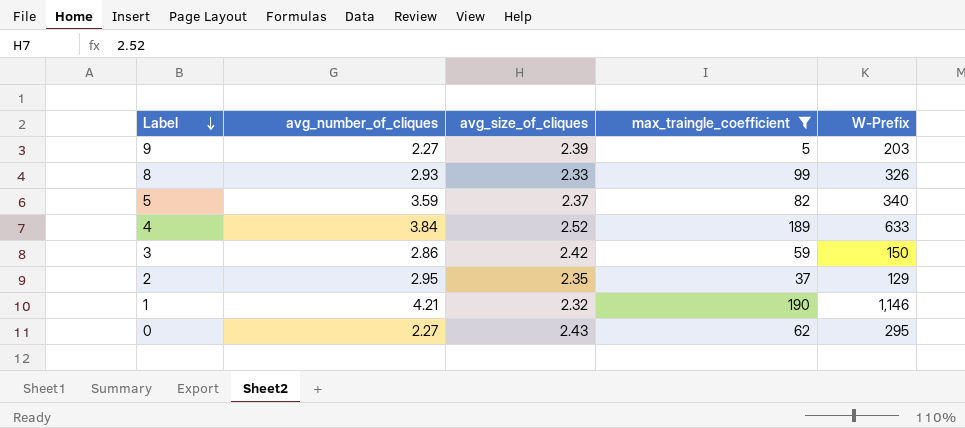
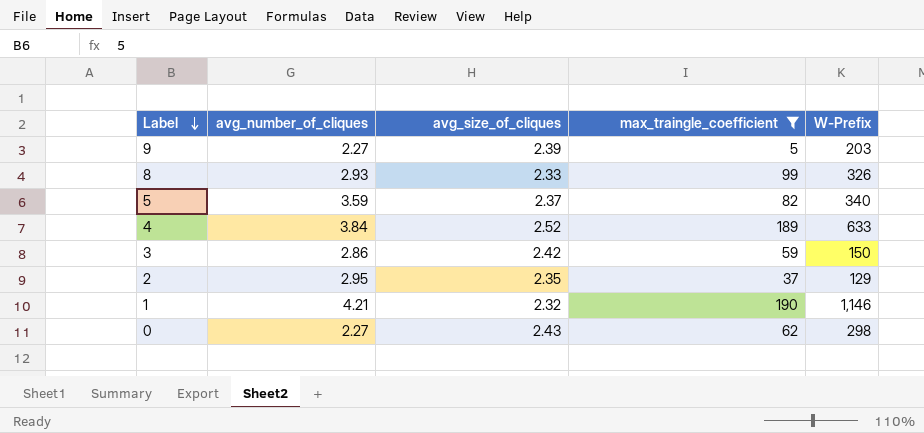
0 | W-Prefix: 295 -> 298

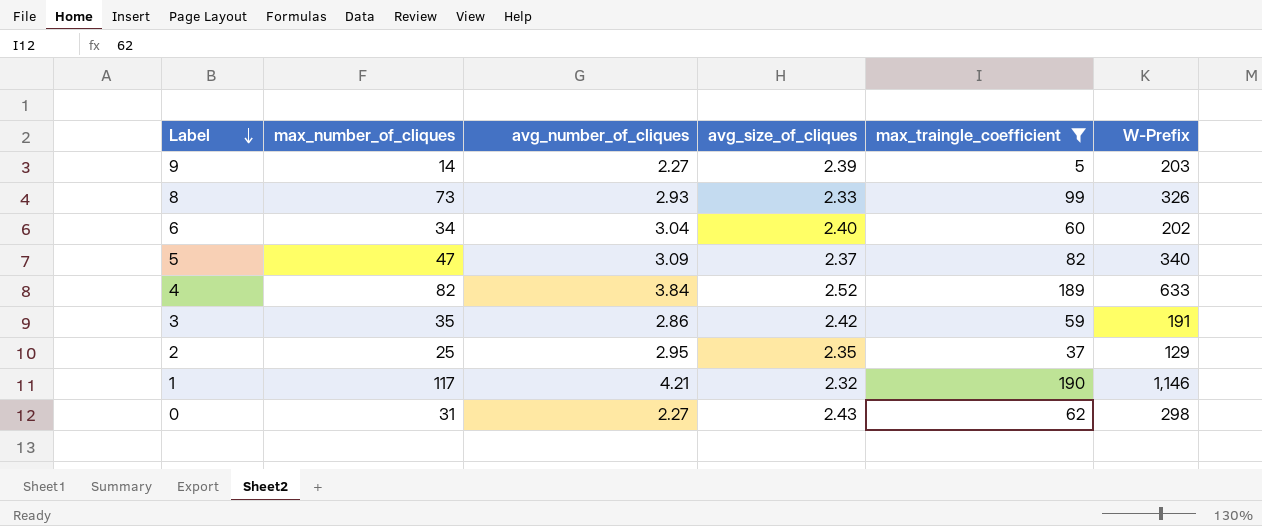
column max_number_of_cliques | position: none -> 2
row 6: none -> 34 | 3.04 | 2.40 | 60 | 202
5 | avg_number_of_cliques: 3.59 -> 3.09
3 | W-Prefix: 150 -> 191

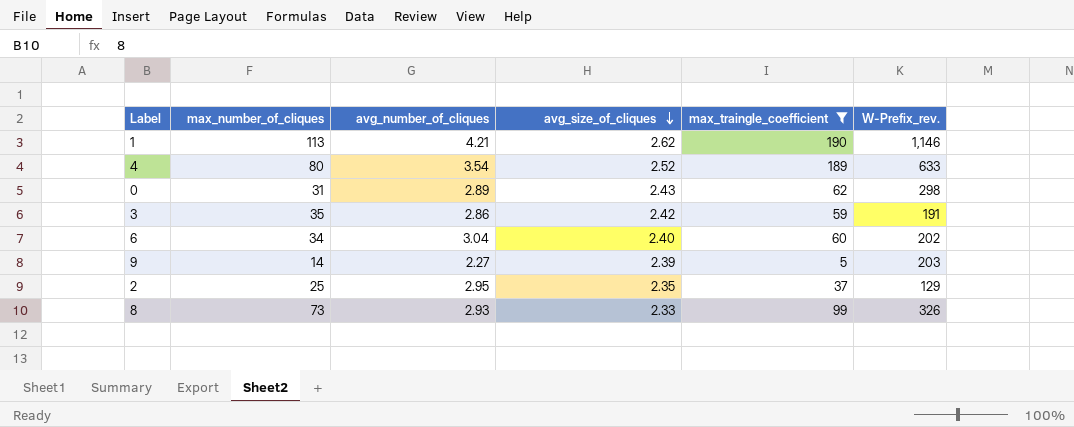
row order: Label descending -> avg_size_of_cliques descending
column name: W-Prefix -> W-Prefix_rev.
row 5: 47 | 3.09 | 2.37 | 82 | 340 -> none
1 | max_number_of_cliques: 117 -> 113
1 | avg_size_of_cliques: 2.32 -> 2.62
4 | max_number_of_cliques: 82 -> 80
4 | avg_number_of_cliques: 3.84 -> 3.54
0 | avg_number_of_cliques: 2.27 -> 2.89

